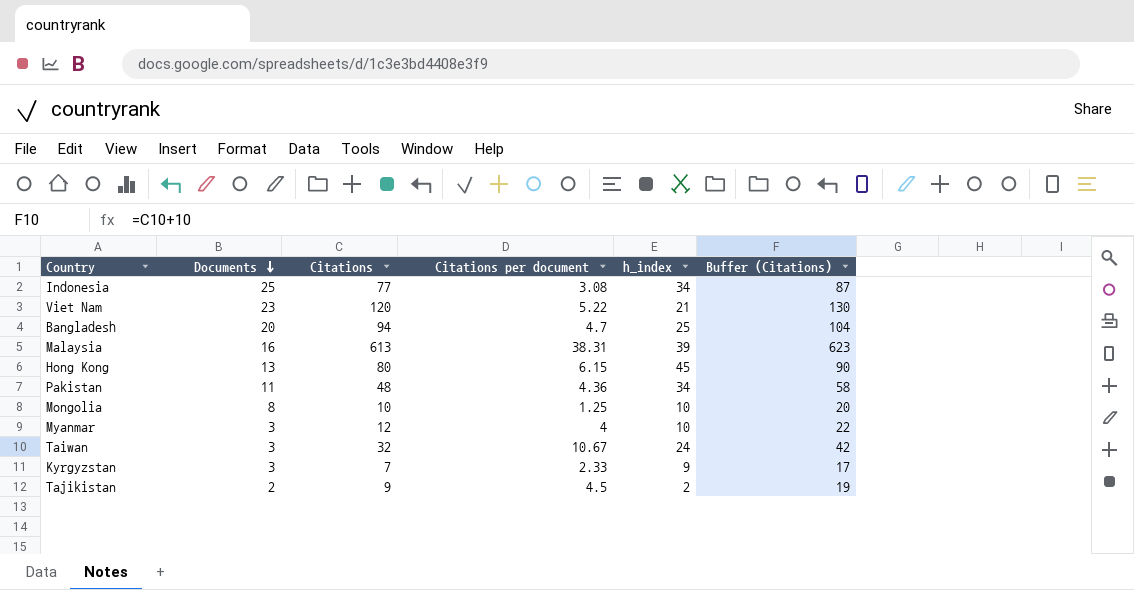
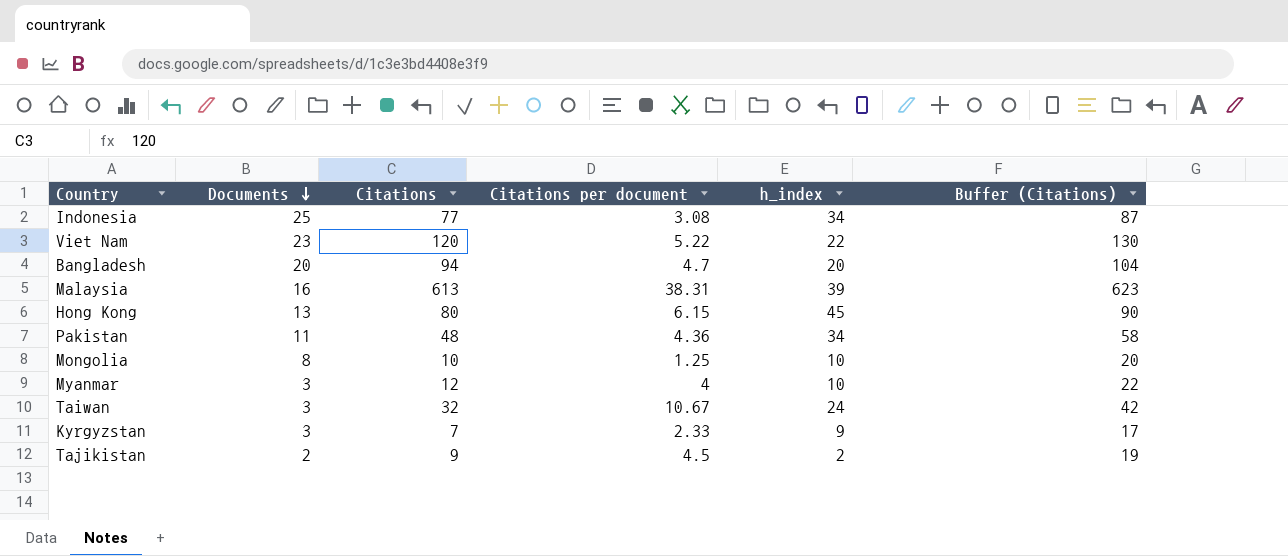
Viet Nam | h_index: 21 -> 22
Bangladesh | h_index: 25 -> 20

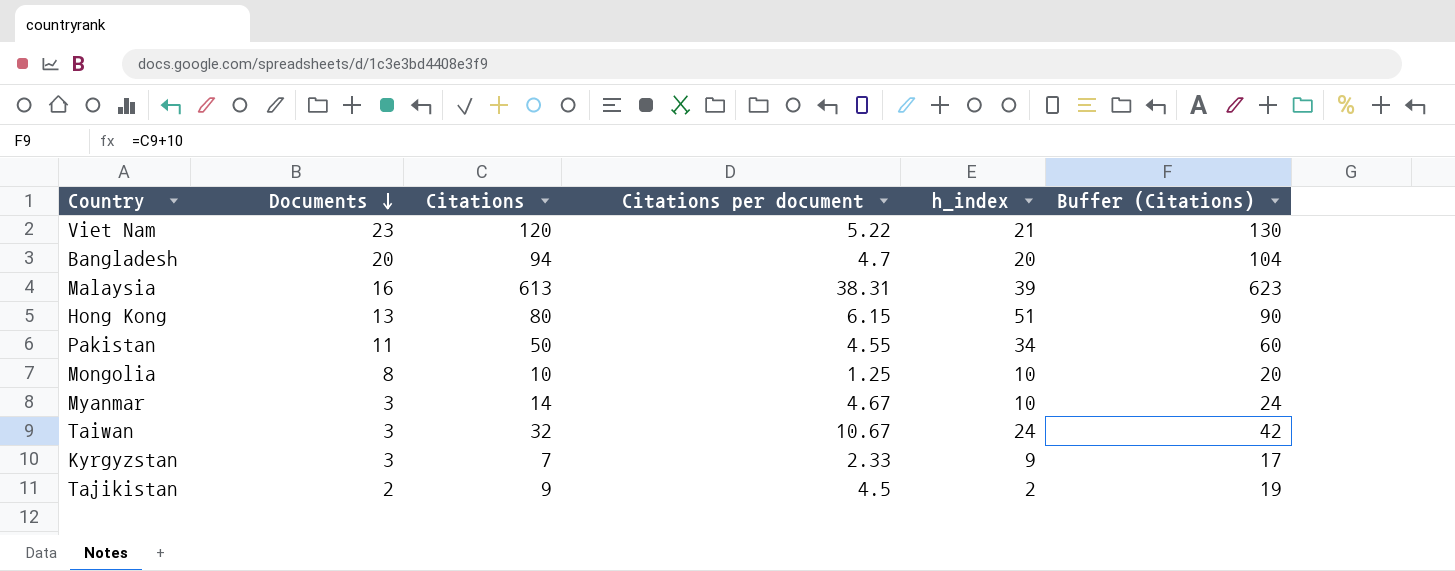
row Indonesia: 25 | 77 | 3.08 | 34 | 87 -> none
Viet Nam | h_index: 22 -> 21
Hong Kong | h_index: 45 -> 51
Pakistan | Citations: 48 -> 50
Pakistan | Citations per document: 4.36 -> 4.55
Pakistan | Buffer (Citations): 58 -> 60
Myanmar | Citations: 12 -> 14
Myanmar | Citations per document: 4 -> 4.67
Myanmar | Buffer (Citations): 22 -> 24

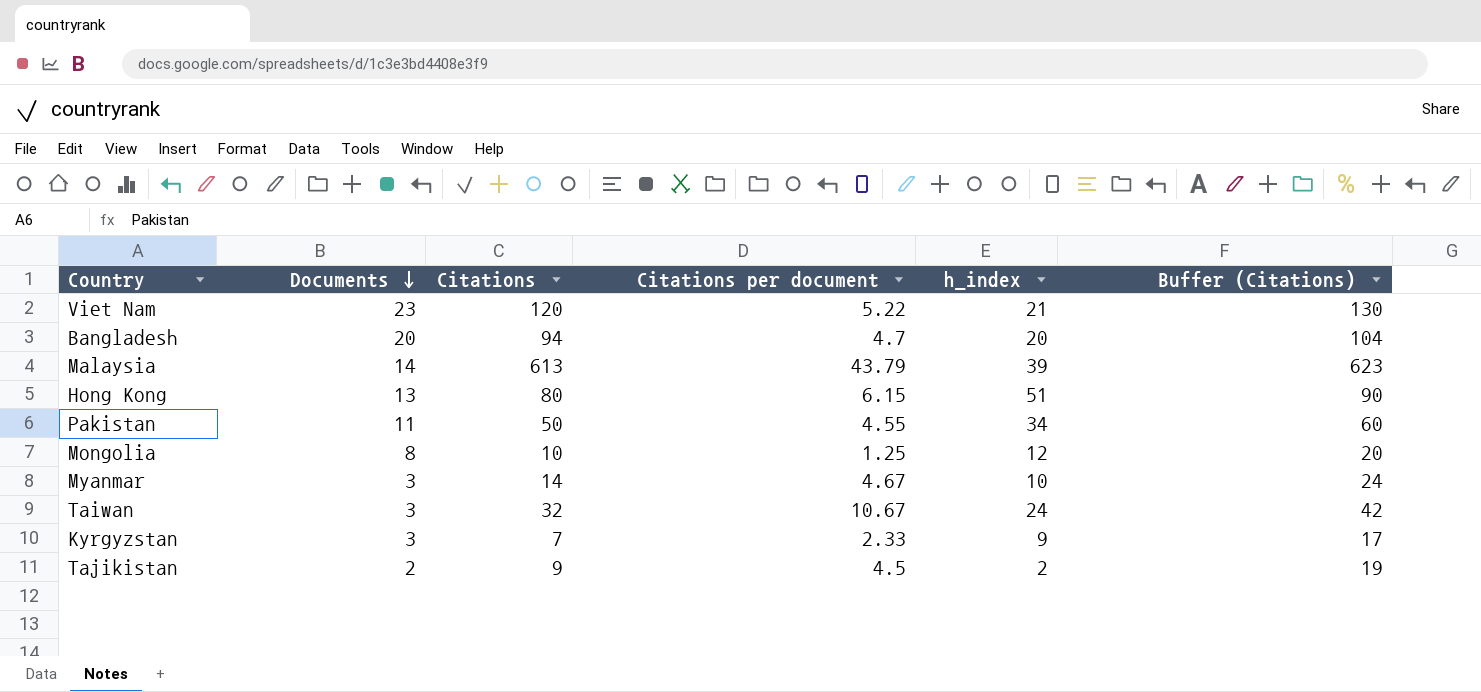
Malaysia | Documents: 16 -> 14
Malaysia | Citations per document: 38.31 -> 43.79
Mongolia | h_index: 10 -> 12

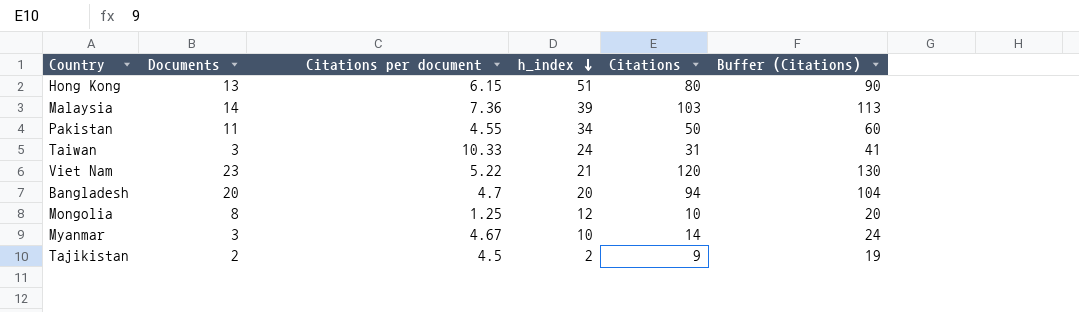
row order: Documents descending -> h_index descending
column Citations | position: 3 -> 5
row Kyrgyzstan: 3 | 7 | 2.33 | 9 | 17 -> none
Malaysia | Citations per document: 43.79 -> 7.36
Malaysia | Citations: 613 -> 103
Malaysia | Buffer (Citations): 623 -> 113
Taiwan | Citations per document: 10.67 -> 10.33
Taiwan | Citations: 32 -> 31
Taiwan | Buffer (Citations): 42 -> 41

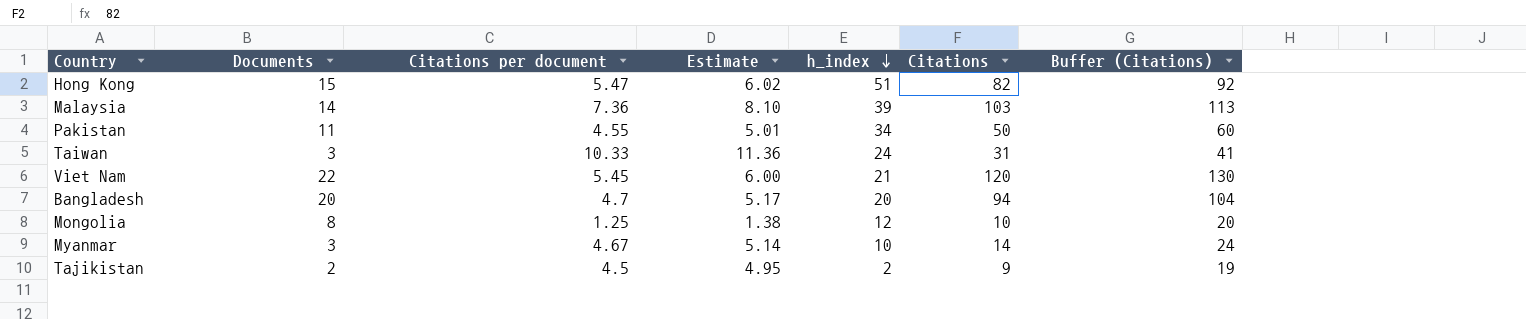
column Estimate | formula: none -> [Citations per document] * 1.1
Hong Kong | Documents: 13 -> 15
Hong Kong | Citations per document: 6.15 -> 5.47
Hong Kong | Citations: 80 -> 82
Hong Kong | Buffer (Citations): 90 -> 92
Viet Nam | Documents: 23 -> 22
Viet Nam | Citations per document: 5.22 -> 5.45

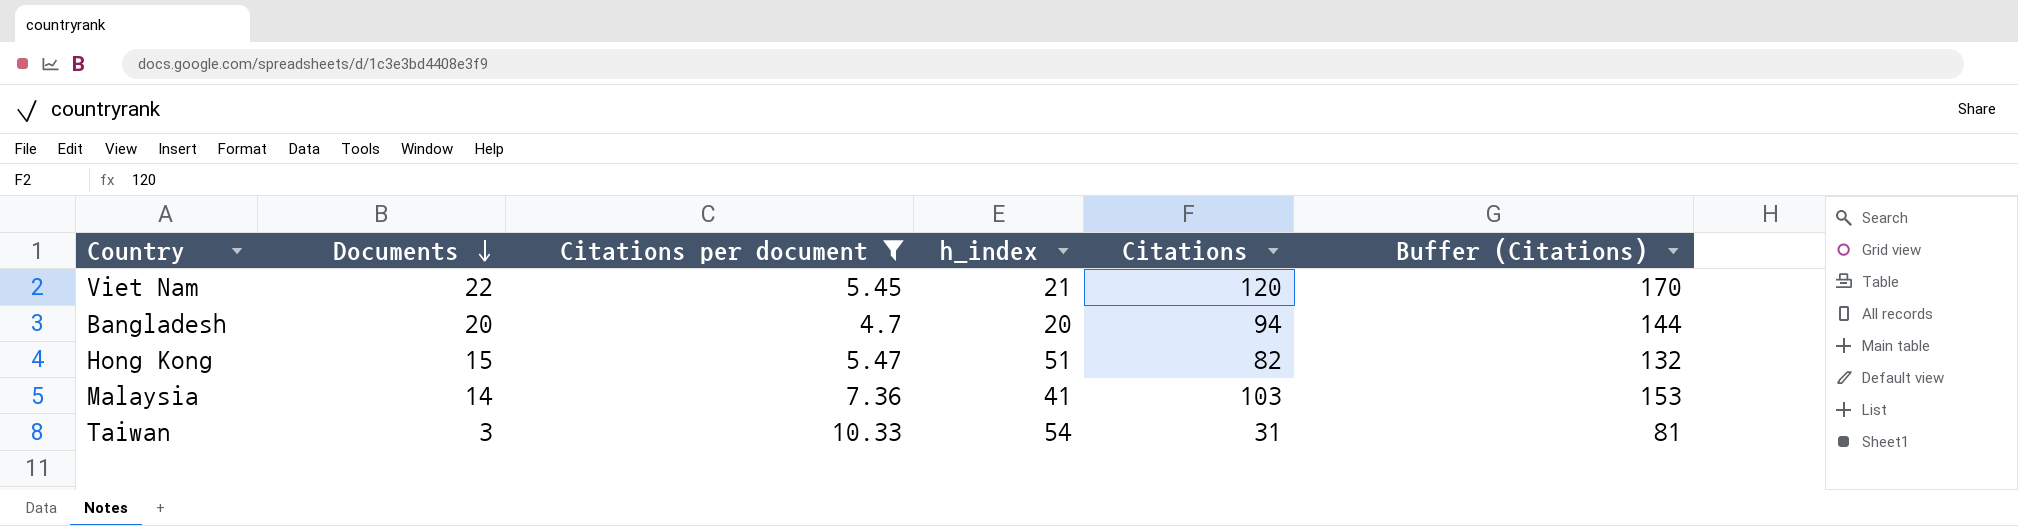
filter: none -> Citations per document >= 4.7
row order: h_index descending -> Documents descending
column Estimate | formula: [Citations per document] * 1.1 -> none
column Buffer (Citations) | formula: [Citations] + 10 -> [Citations] + 50
Malaysia | h_index: 39 -> 41
Taiwan | h_index: 24 -> 54

